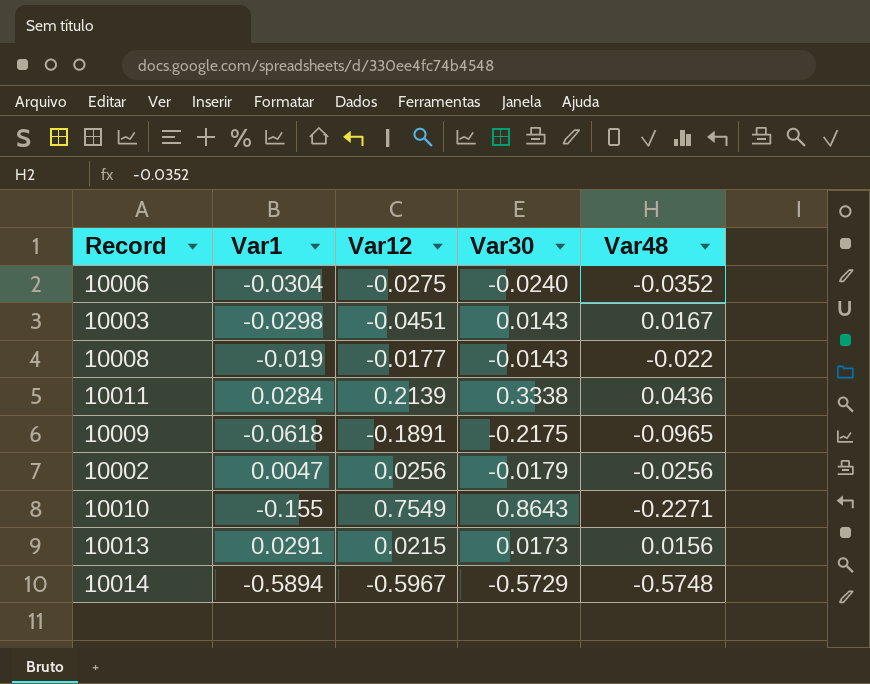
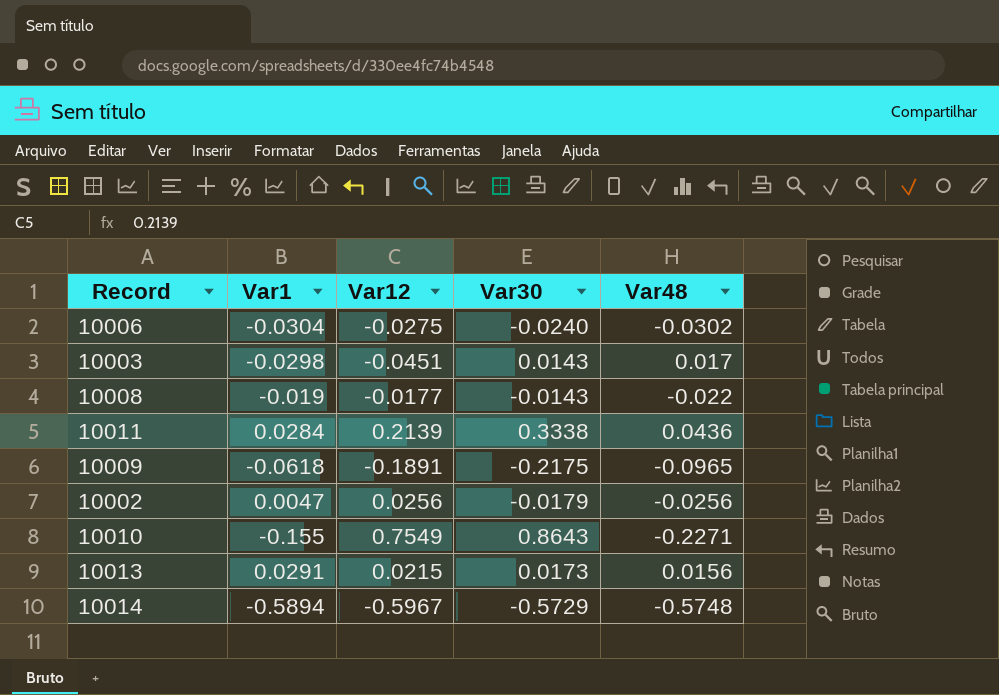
10006 | Var48: -0.0352 -> -0.0302
10003 | Var48: 0.0167 -> 0.017

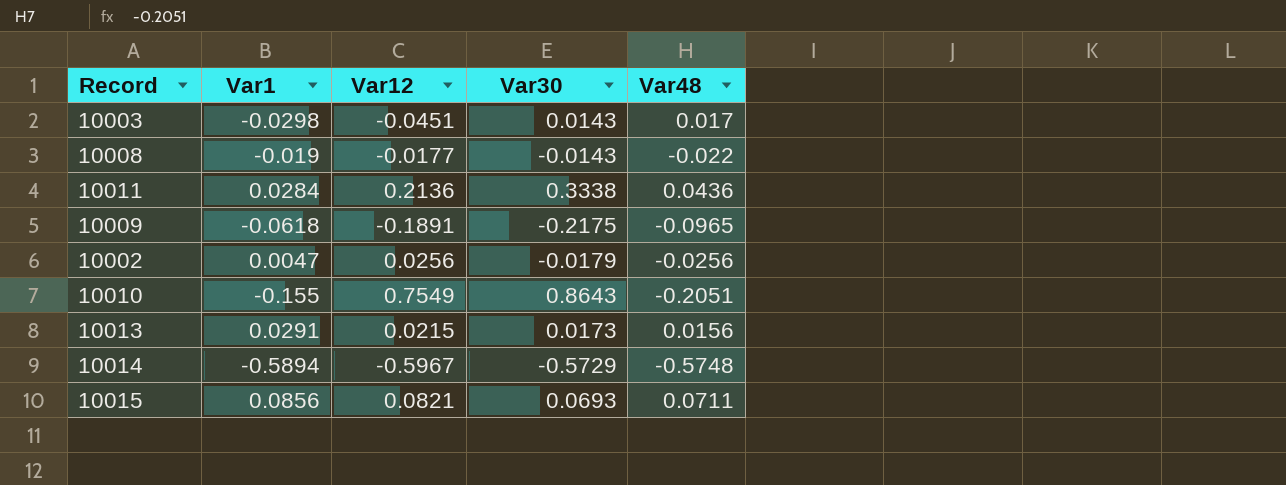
row 10006: -0.0304 | -0.0275 | -0.0240 | -0.0302 -> none
10011 | Var12: 0.2139 -> 0.2136
10010 | Var48: -0.2271 -> -0.2051
row 10015: none -> 0.0856 | 0.0821 | 0.0693 | 0.0711

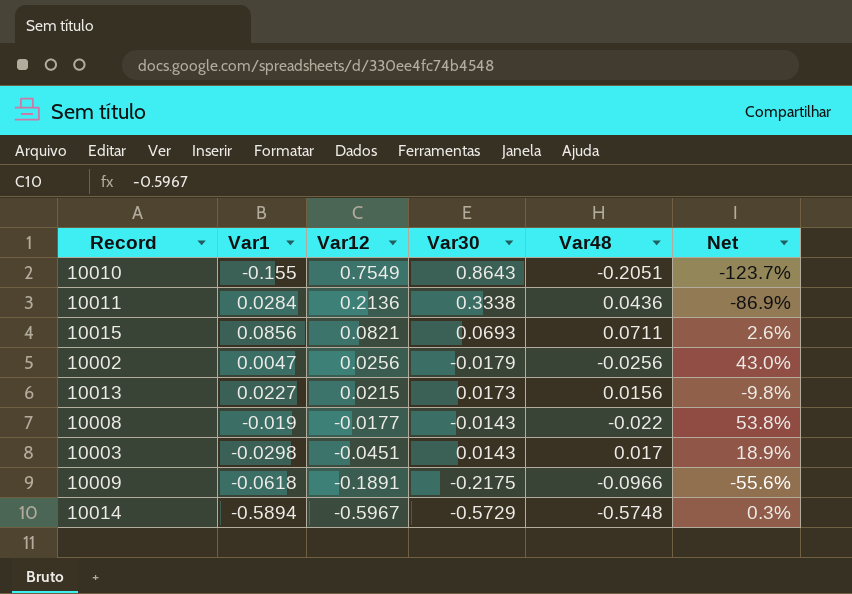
row order: none -> Var12 descending
column Net | formula: none -> ([Var48] - [Var30]) / [Var30]
10013 | Var1: 0.0291 -> 0.0227
10009 | Var48: -0.0965 -> -0.0966

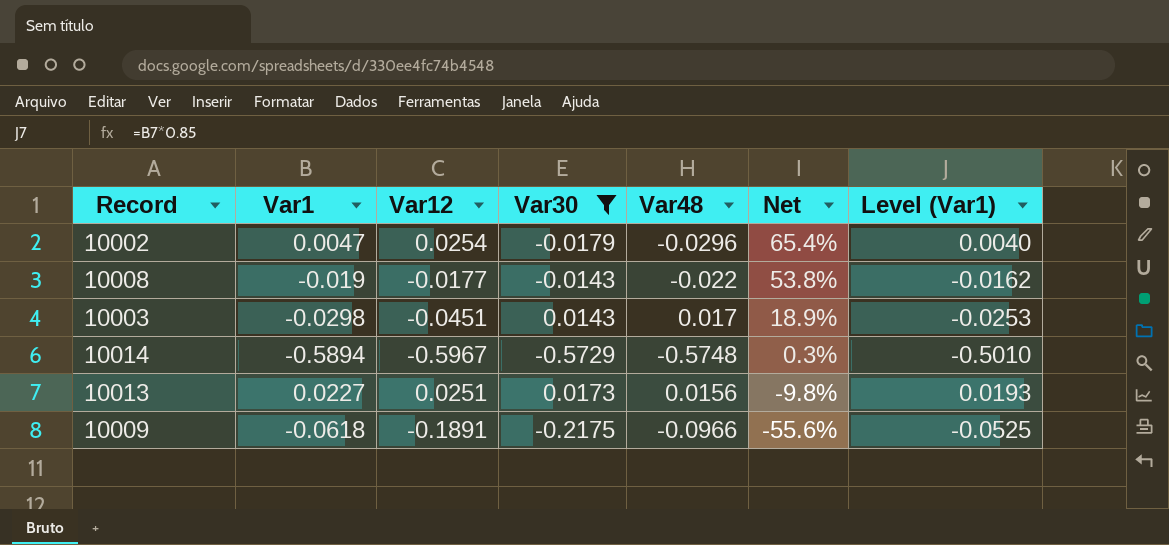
filter: none -> Var30 <= 0.0173
row order: Var12 descending -> Net descending
column Level (Var1) | formula: none -> [Var1] * 0.85
10002 | Var12: 0.0256 -> 0.0254
10002 | Var48: -0.0256 -> -0.0296
10002 | Net: 43.0% -> 65.4%
10013 | Var12: 0.0215 -> 0.0251

